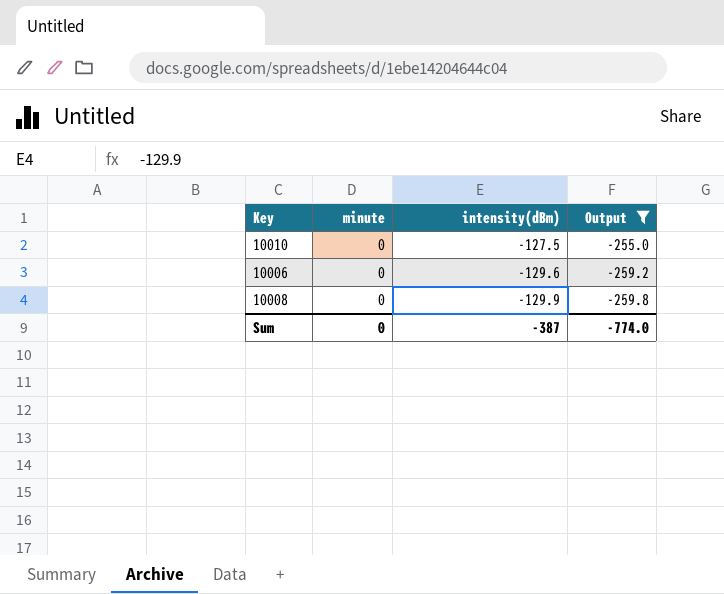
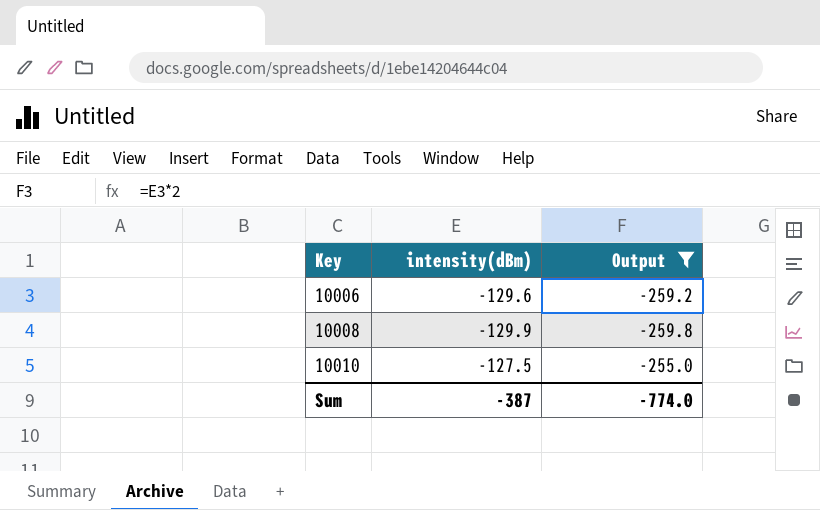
row order: intensity(dBm) descending -> Key ascending
column minute | position: 2 -> none

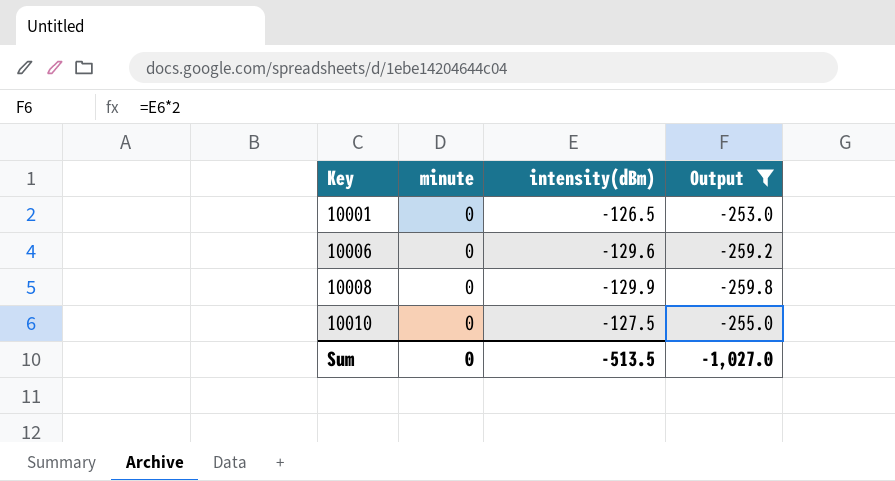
column minute | position: none -> 2
row 10001: none -> 0 | -126.5 | -253.0
Sum | intensity(dBm): -387 -> -513.5
Sum | Output: -774.0 -> -1,027.0

